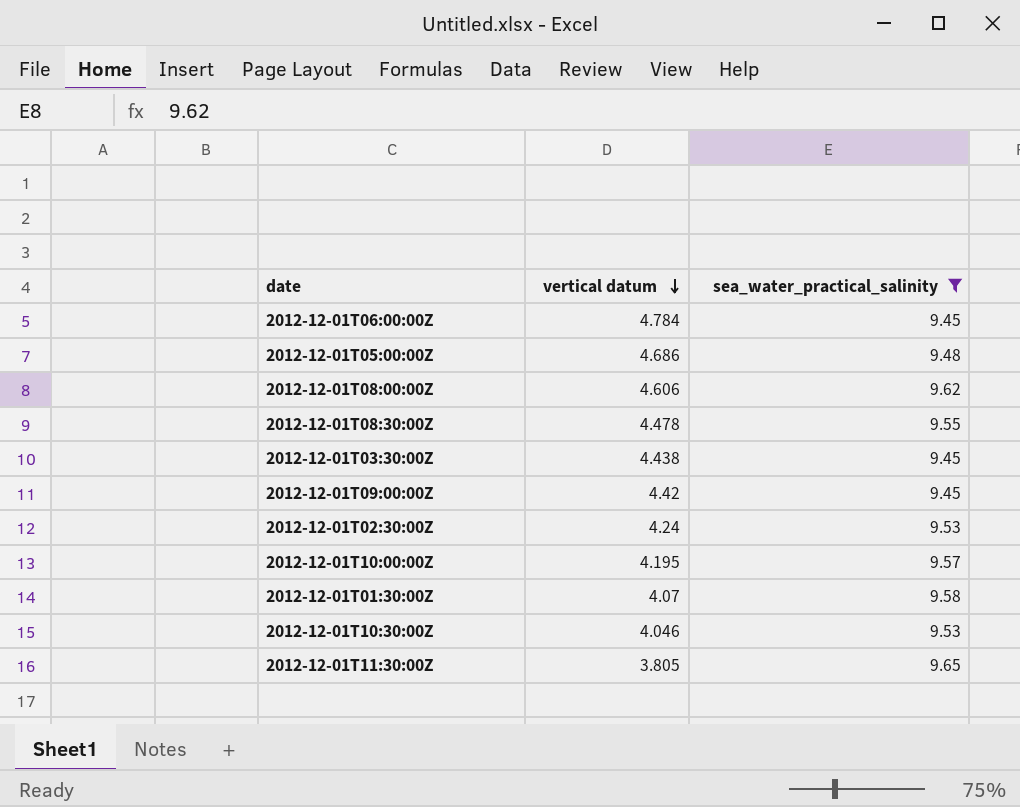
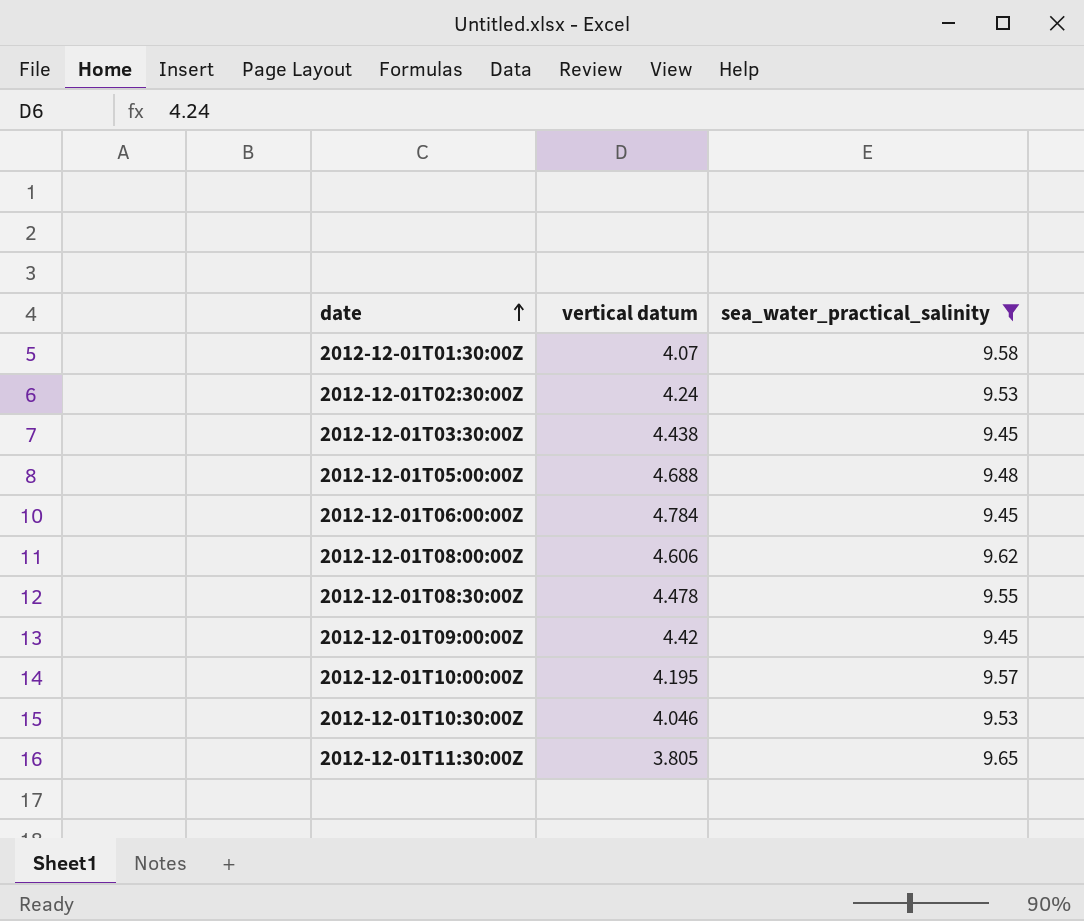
row order: vertical datum descending -> date ascending
2012-12-01T05:00:00Z | vertical datum: 4.686 -> 4.688

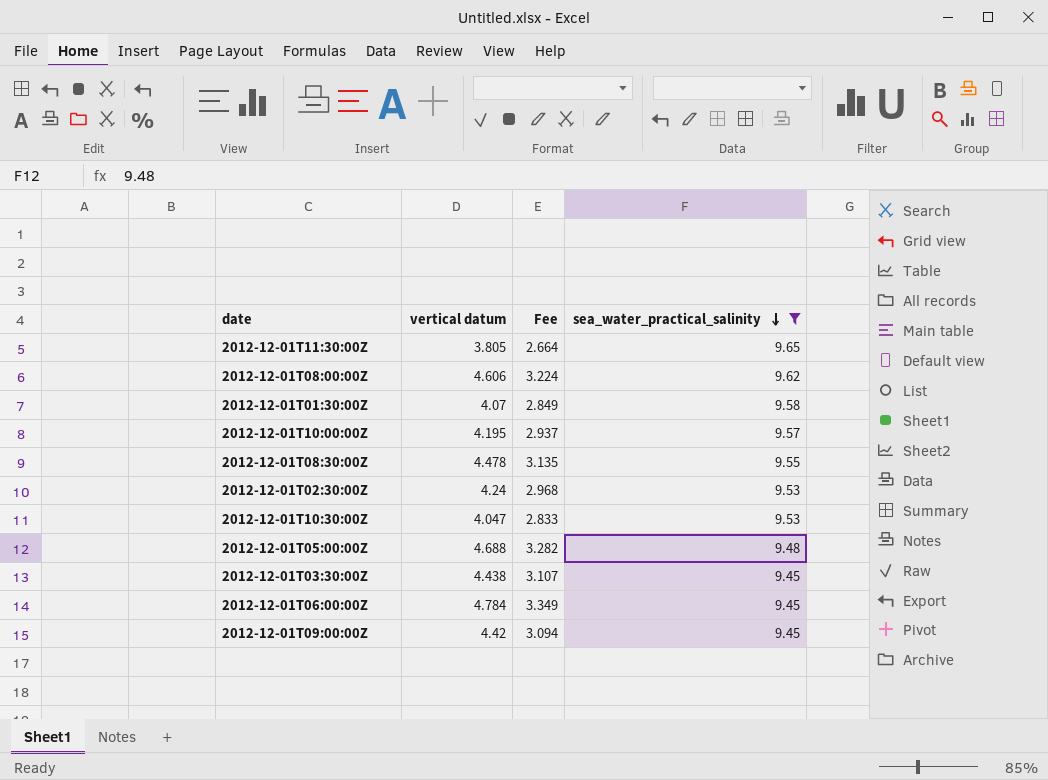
row order: date ascending -> sea_water_practical_salinity descending
column Fee | formula: none -> [vertical datum] * 0.7
2012-12-01T10:30:00Z | vertical datum: 4.046 -> 4.047

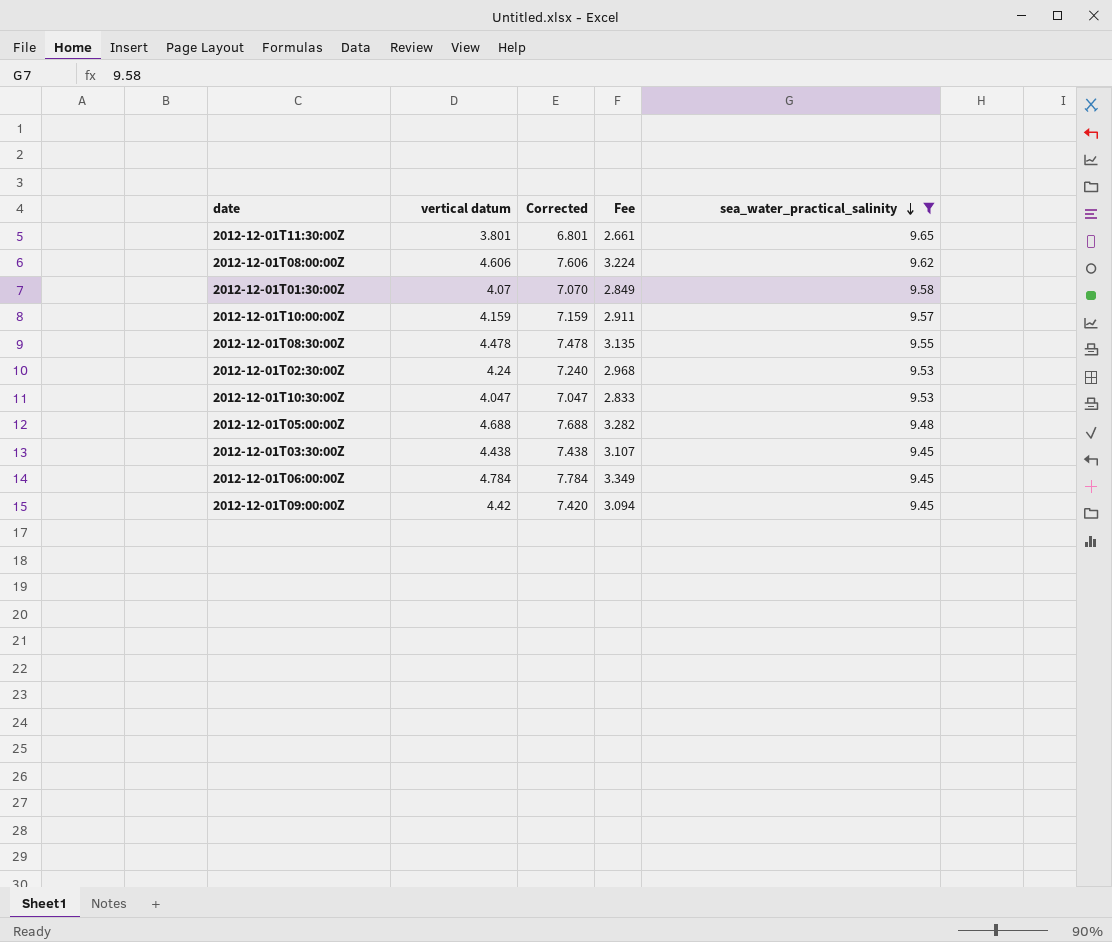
column Corrected | formula: none -> [vertical datum] + 3
2012-12-01T11:30:00Z | vertical datum: 3.805 -> 3.801
2012-12-01T11:30:00Z | Fee: 2.664 -> 2.661
2012-12-01T10:00:00Z | vertical datum: 4.195 -> 4.159
2012-12-01T10:00:00Z | Fee: 2.937 -> 2.911

